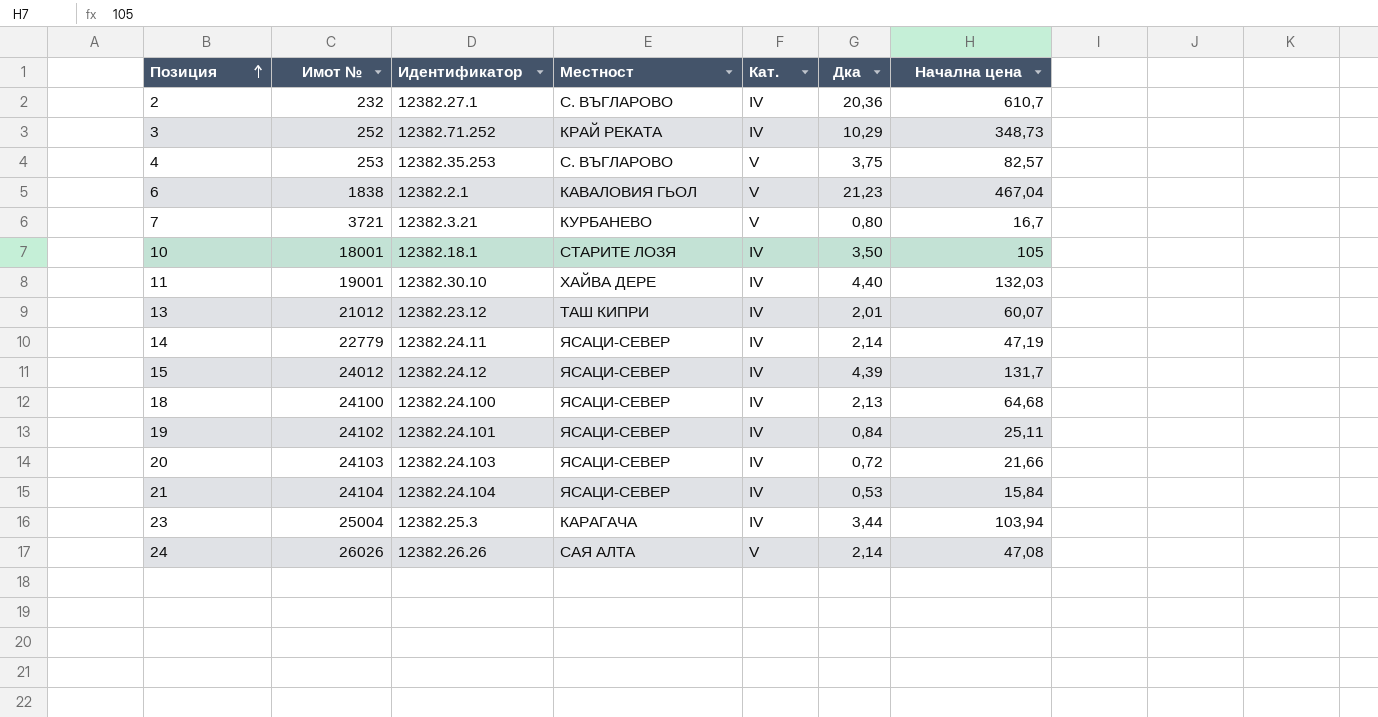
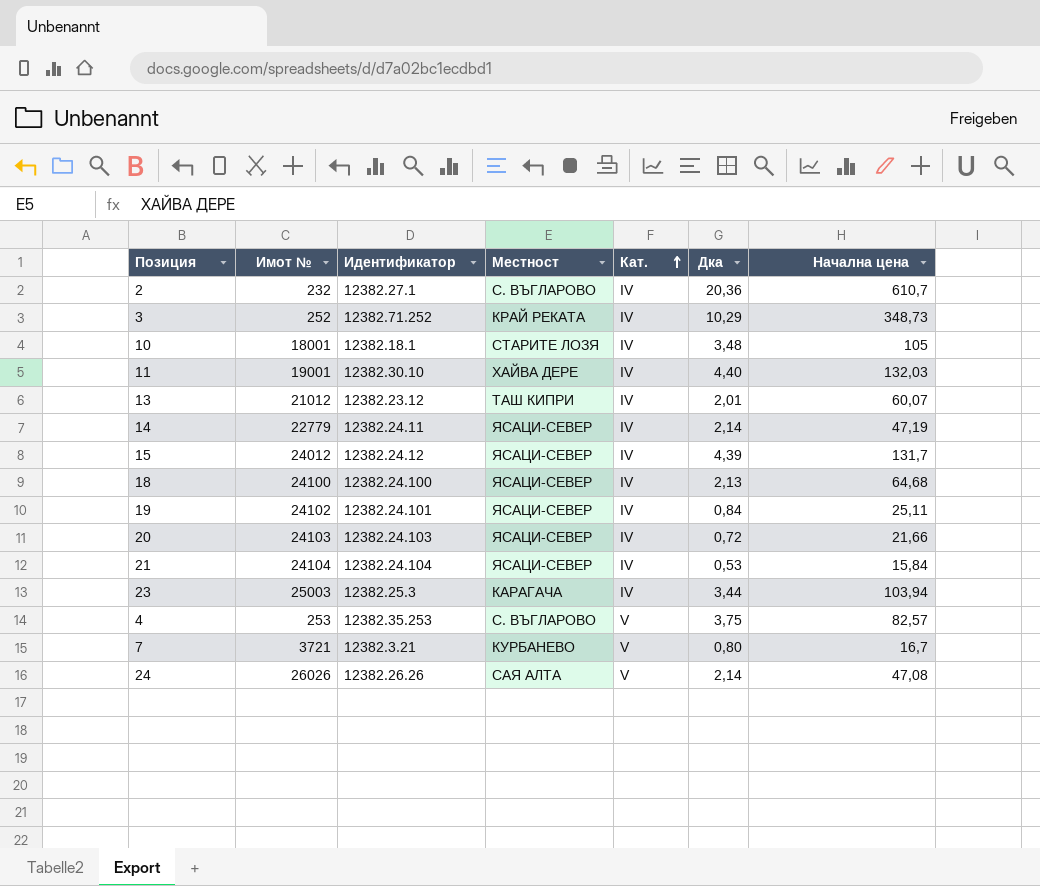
row order: Позиция ascending -> Кат. ascending
row 6: 1838 | 12382.2.1 | КАВАЛОВИЯ ГЬОЛ | V | 21,23 | 467,04 -> none
10 | Дка: 3,50 -> 3,48
23 | Имот №: 25004 -> 25003

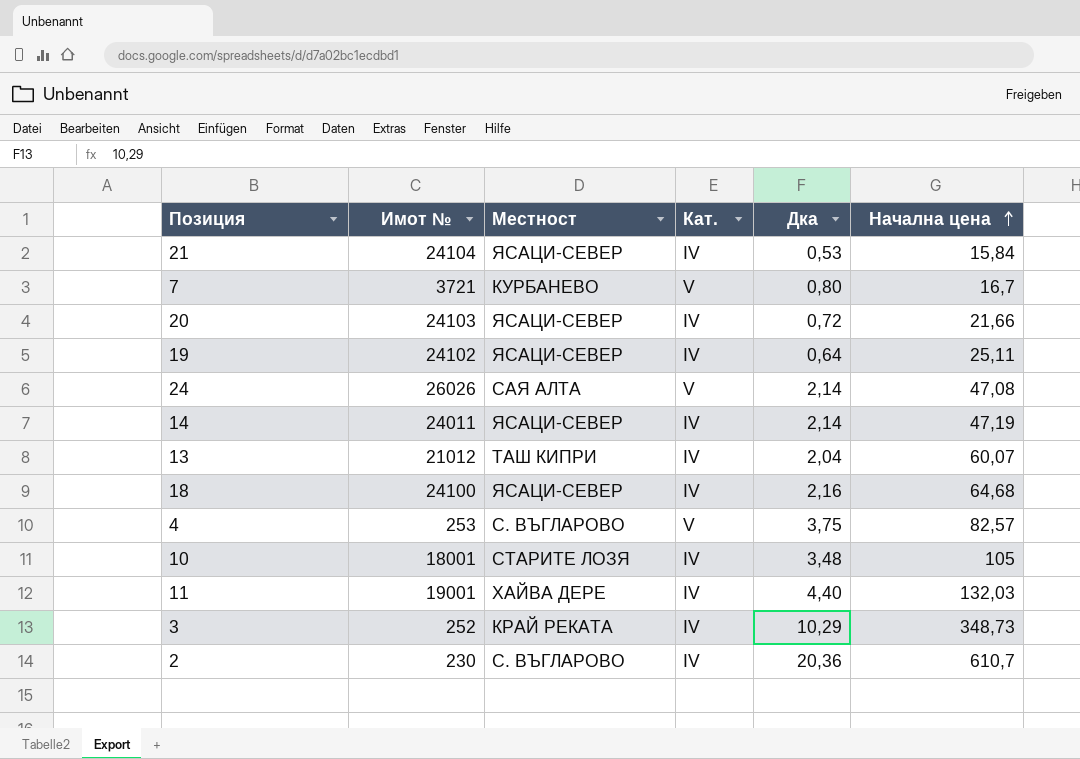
row order: Кат. ascending -> Начална цена ascending
column Идентификатор | position: 3 -> none
row 15: 24012 | 12382.24.12 | ЯСАЦИ-СЕВЕР | IV | 4,39 | 131,7 -> none
row 23: 25003 | 12382.25.3 | КАРАГАЧА | IV | 3,44 | 103,94 -> none
19 | Дка: 0,84 -> 0,64
14 | Имот №: 22779 -> 24011
13 | Дка: 2,01 -> 2,04
18 | Дка: 2,13 -> 2,16
2 | Имот №: 232 -> 230

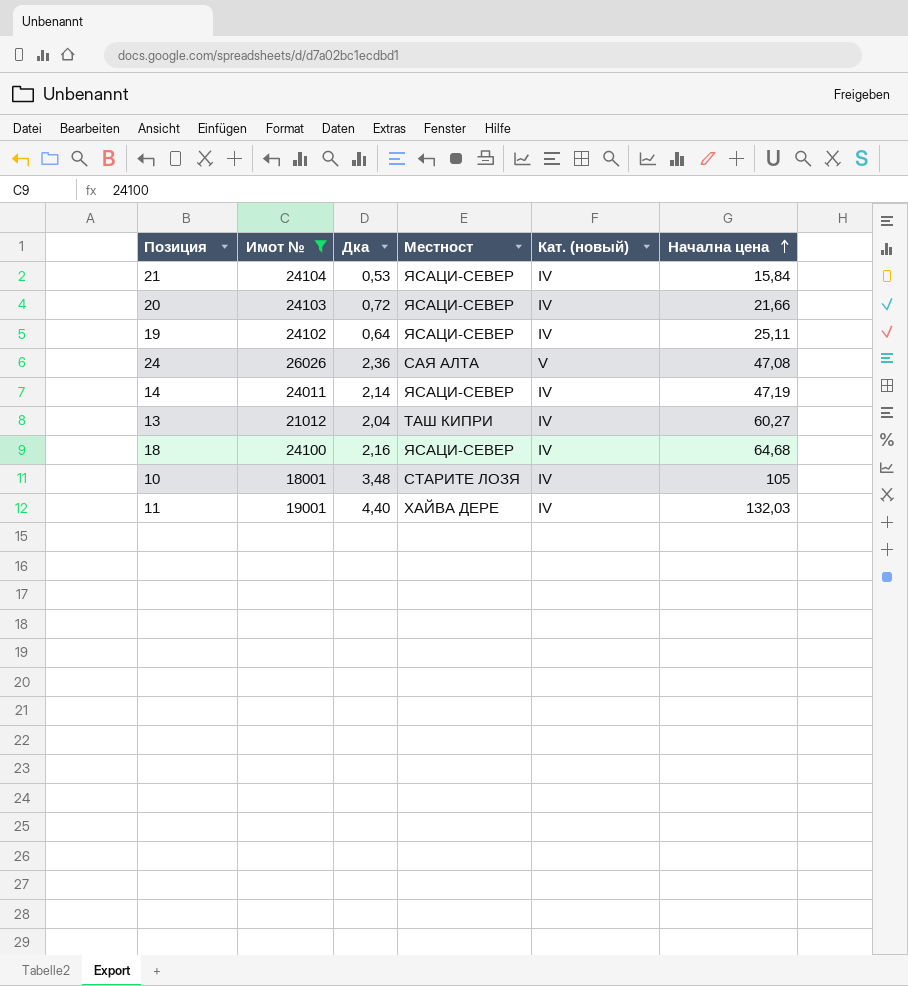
filter: none -> Имот № >= 18001
column Дка | position: 5 -> 3
column name: Кат. -> Кат. (новый)
24 | Дка: 2,14 -> 2,36
13 | Начална цена: 60,07 -> 60,27

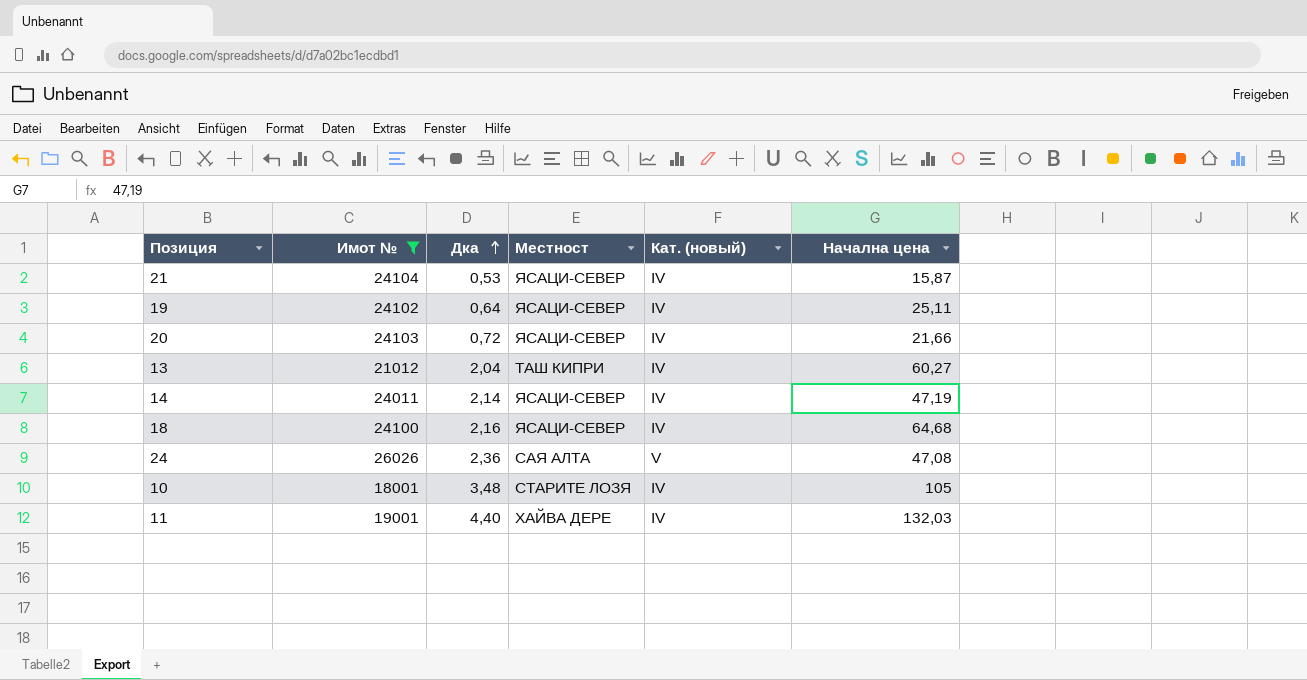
row order: Начална цена ascending -> Дка ascending
21 | Начална цена: 15,84 -> 15,87

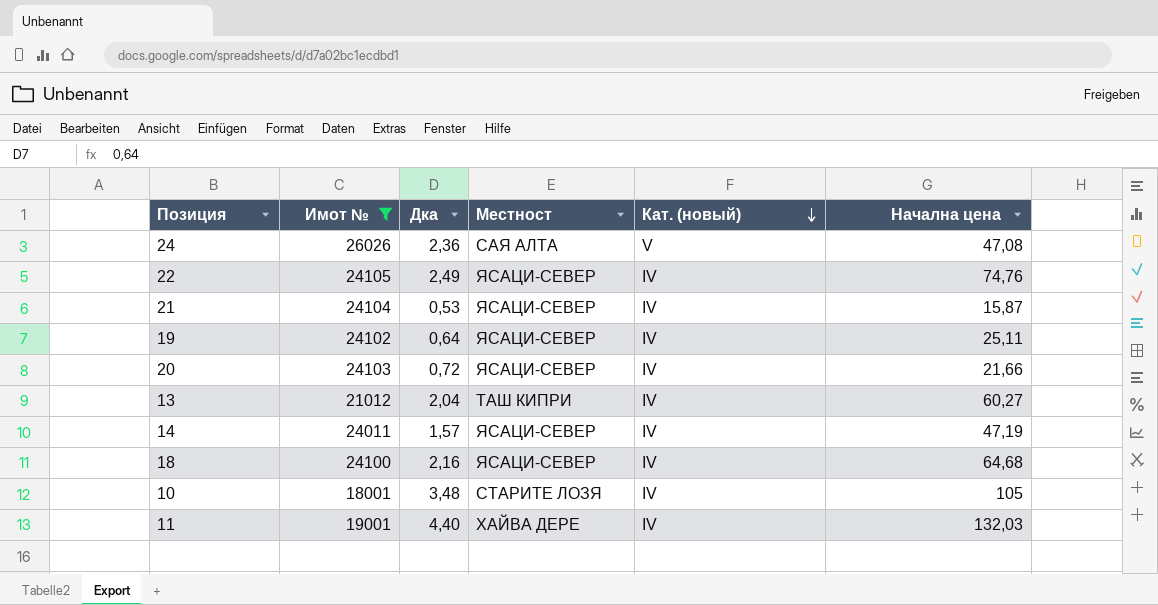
row order: Дка ascending -> Кат. (новый) descending
row 22: none -> 24105 | 2,49 | ЯСАЦИ-СЕВЕР | IV | 74,76
14 | Дка: 2,14 -> 1,57

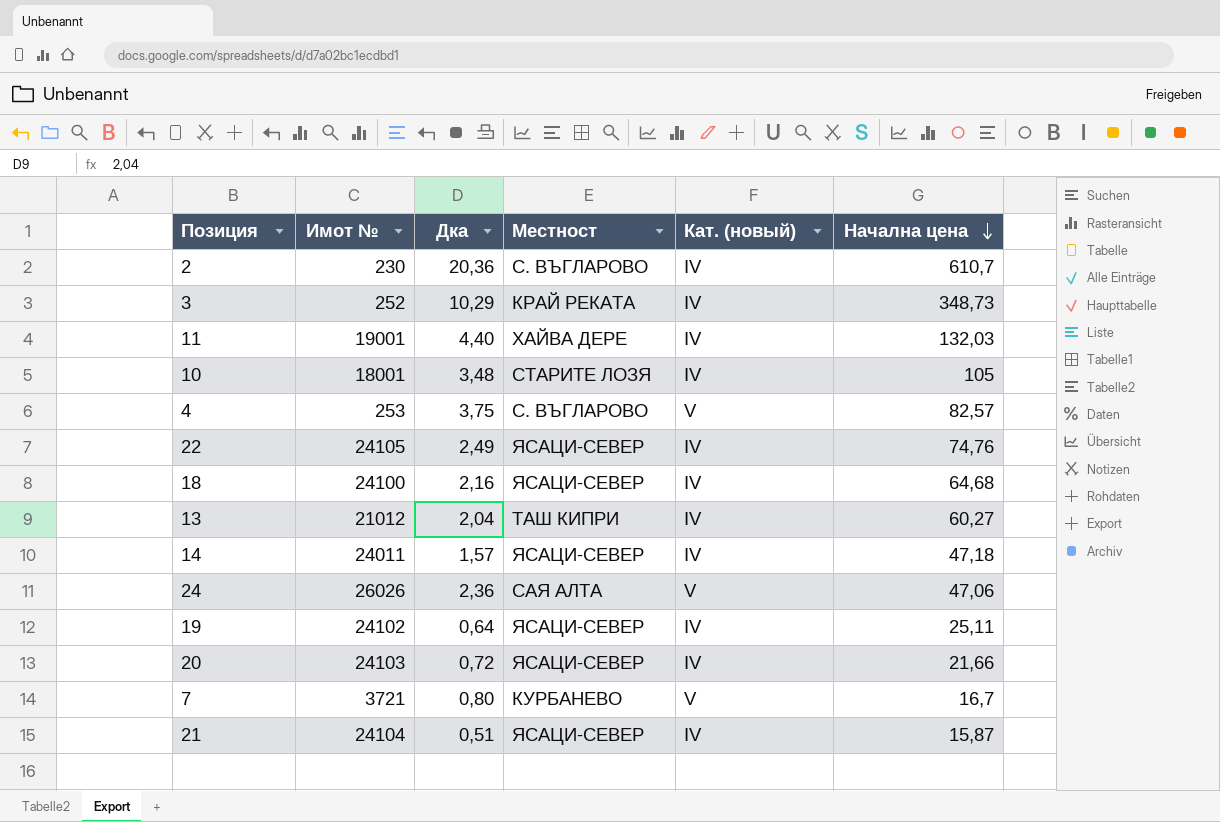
filter: Имот № >= 18001 -> none
row order: Кат. (новый) descending -> Начална цена descending
14 | Начална цена: 47,19 -> 47,18
24 | Начална цена: 47,08 -> 47,06
21 | Дка: 0,53 -> 0,51

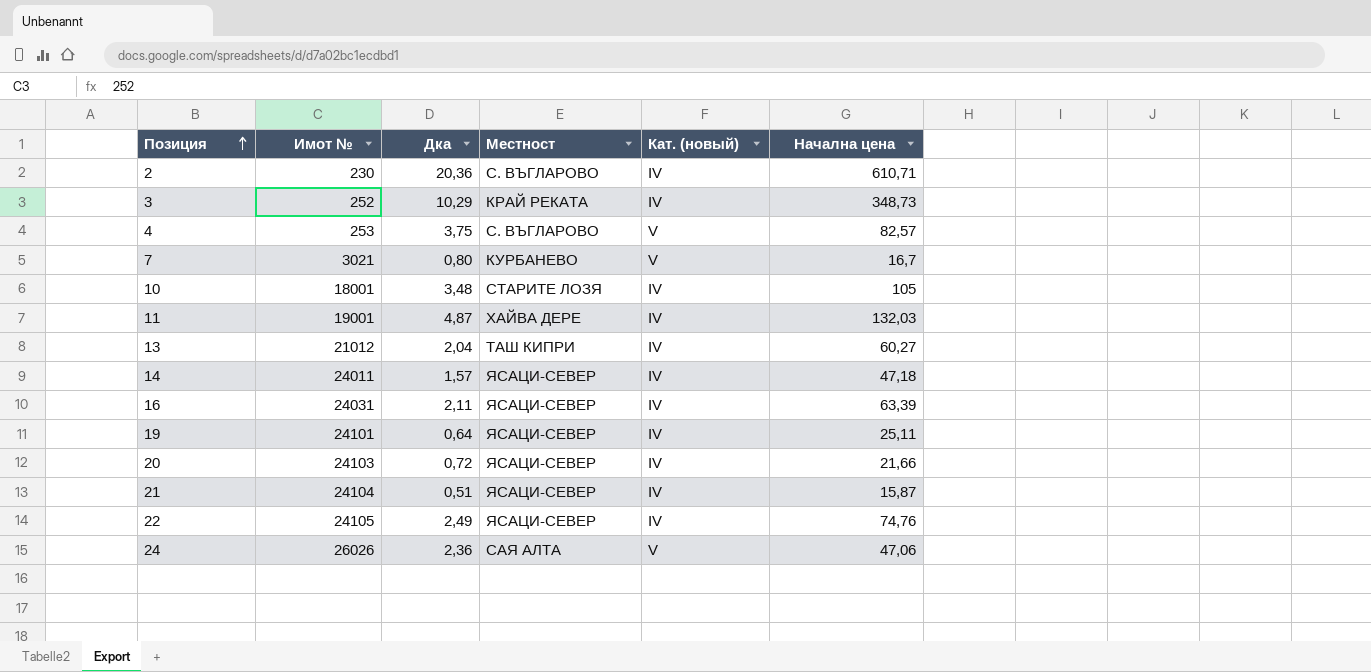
row order: Начална цена descending -> Позиция ascending
row 18: 24100 | 2,16 | ЯСАЦИ-СЕВЕР | IV | 64,68 -> none
2 | Начална цена: 610,7 -> 610,71
7 | Имот №: 3721 -> 3021
11 | Дка: 4,40 -> 4,87
row 16: none -> 24031 | 2,11 | ЯСАЦИ-СЕВЕР | IV | 63,39
19 | Имот №: 24102 -> 24101

